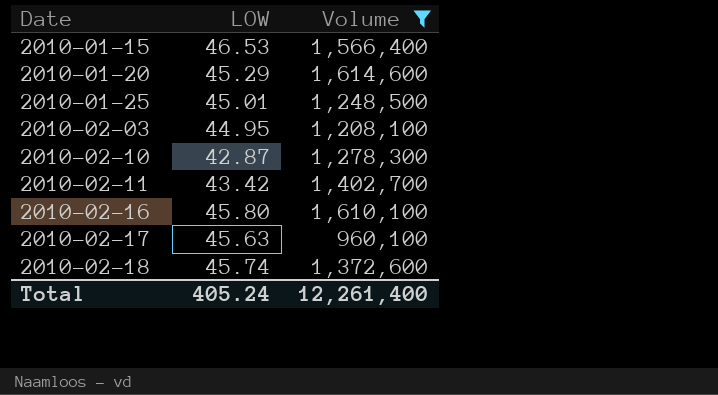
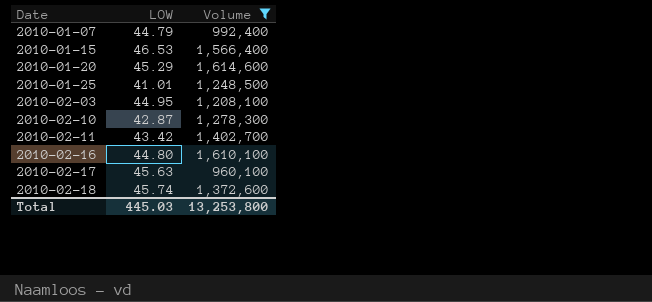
row 2010-01-07: none -> 44.79 | 992,400
2010-01-25 | LOW: 45.01 -> 41.01
2010-02-16 | LOW: 45.80 -> 44.80
Total | LOW: 405.24 -> 445.03
Total | Volume: 12,261,400 -> 13,253,800

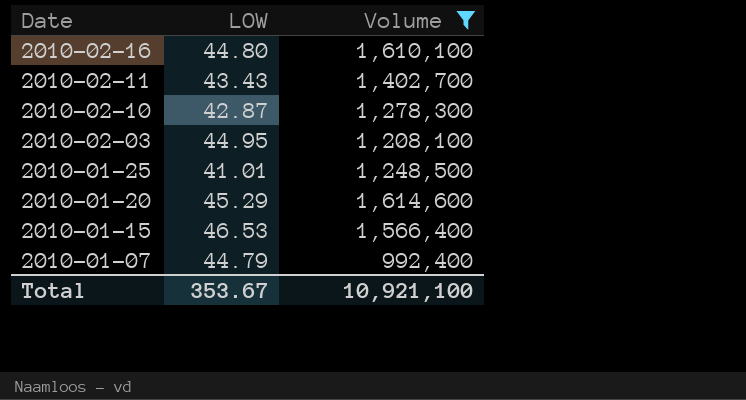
row order: Date ascending -> Date descending
row 2010-02-17: 45.63 | 960,100 -> none
row 2010-02-18: 45.74 | 1,372,600 -> none
2010-02-11 | LOW: 43.42 -> 43.43
Total | LOW: 445.03 -> 353.67
Total | Volume: 13,253,800 -> 10,921,100

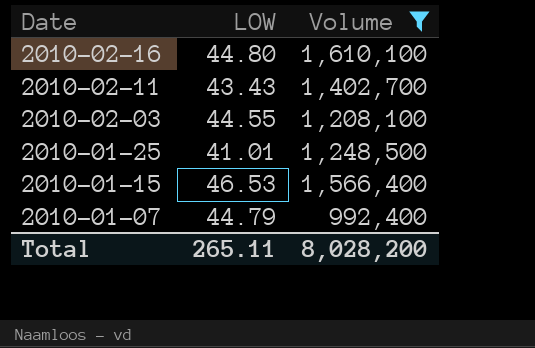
row 2010-02-10: 42.87 | 1,278,300 -> none
row 2010-01-20: 45.29 | 1,614,600 -> none
2010-02-03 | LOW: 44.95 -> 44.55
Total | LOW: 353.67 -> 265.11
Total | Volume: 10,921,100 -> 8,028,200

